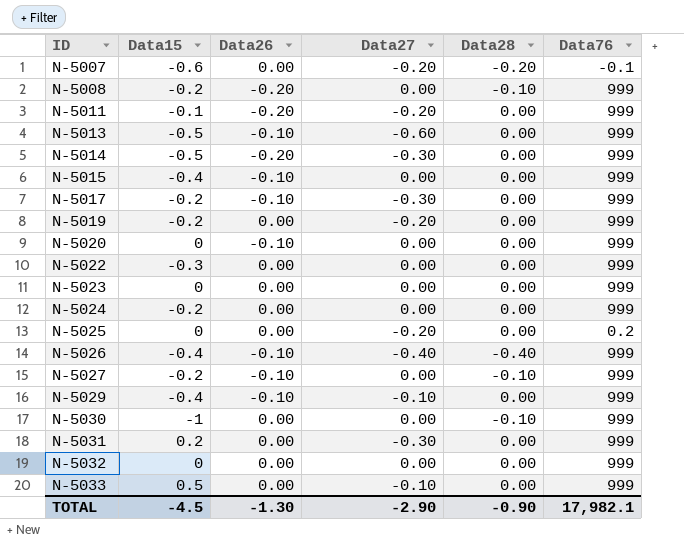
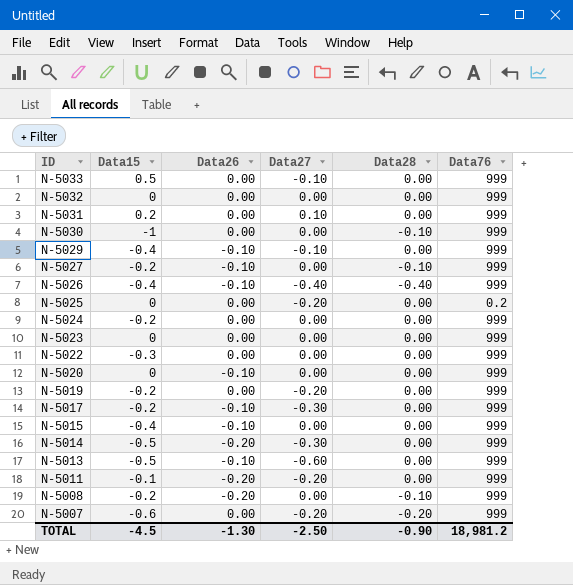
row order: ID ascending -> ID descending
N-5031 | Data27: -0.30 -> 0.10
N-5007 | Data76: -0.1 -> 999
TOTAL | Data27: -2.90 -> -2.50
TOTAL | Data76: 17,982.1 -> 18,981.2

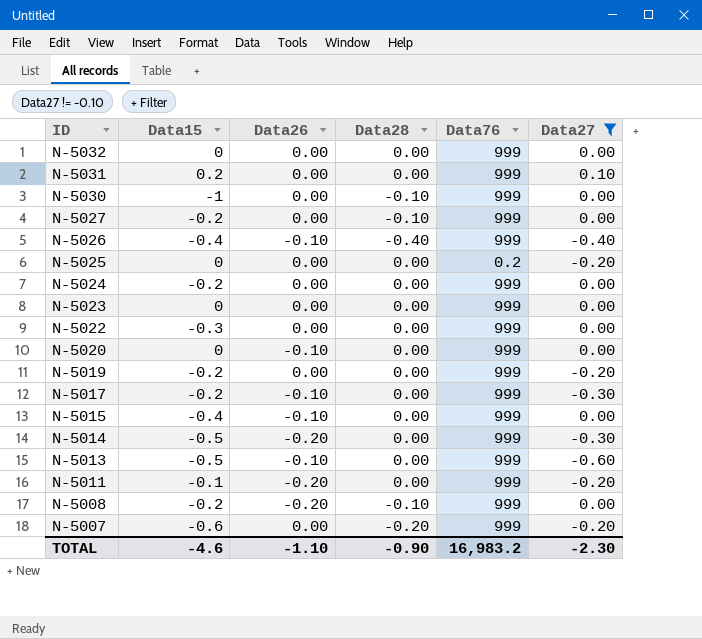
filter: none -> Data27 != -0.10
column Data27 | position: 4 -> 6
N-5027 | Data26: -0.10 -> 0.00
TOTAL | Data15: -4.5 -> -4.6
TOTAL | Data26: -1.30 -> -1.10
TOTAL | Data76: 18,981.2 -> 16,983.2
TOTAL | Data27: -2.50 -> -2.30

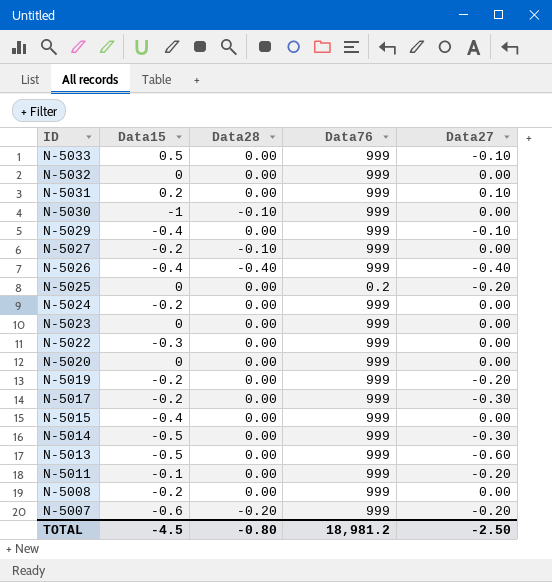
filter: Data27 != -0.10 -> none
column Data26 | position: 3 -> none
N-5008 | Data28: -0.10 -> 0.00
TOTAL | Data15: -4.6 -> -4.5
TOTAL | Data28: -0.90 -> -0.80
TOTAL | Data76: 16,983.2 -> 18,981.2
TOTAL | Data27: -2.30 -> -2.50

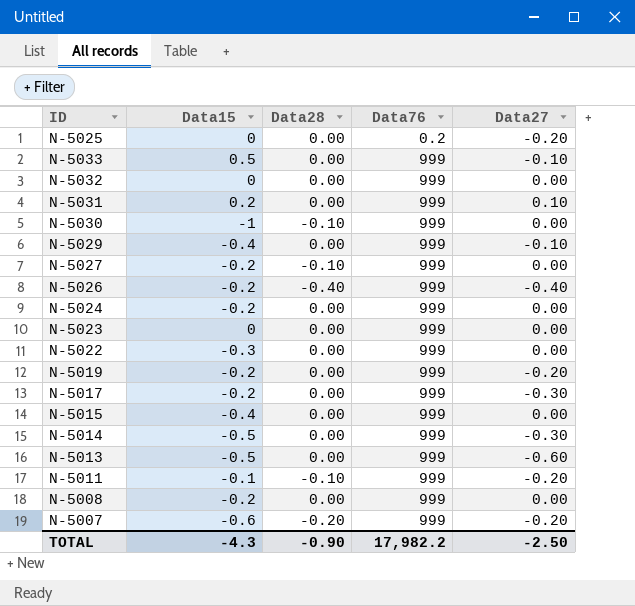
row order: ID descending -> Data76 ascending
row N-5020: 0 | 0.00 | 999 | 0.00 -> none
N-5026 | Data15: -0.4 -> -0.2
N-5011 | Data28: 0.00 -> -0.10
TOTAL | Data15: -4.5 -> -4.3
TOTAL | Data28: -0.80 -> -0.90
TOTAL | Data76: 18,981.2 -> 17,982.2

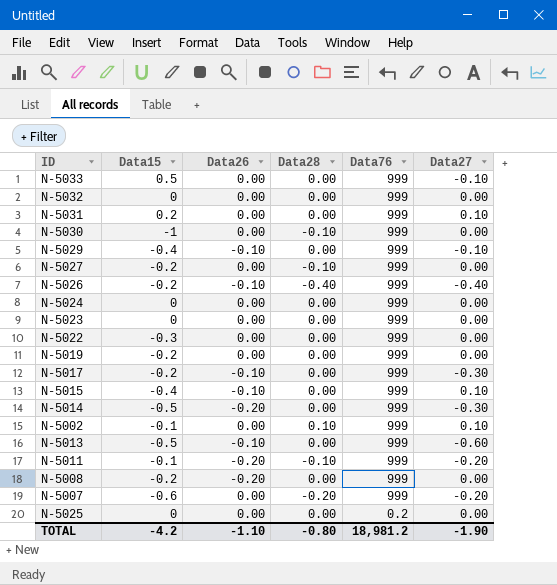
row order: Data76 ascending -> Data76 descending
column Data26 | position: none -> 3
N-5024 | Data15: -0.2 -> 0
N-5019 | Data27: -0.20 -> 0.00
N-5015 | Data27: 0.00 -> 0.10
row N-5002: none -> -0.1 | 0.00 | 0.10 | 999 | 0.10
N-5025 | Data27: -0.20 -> 0.00
TOTAL | Data15: -4.3 -> -4.2
TOTAL | Data28: -0.90 -> -0.80
TOTAL | Data76: 17,982.2 -> 18,981.2
TOTAL | Data27: -2.50 -> -1.90

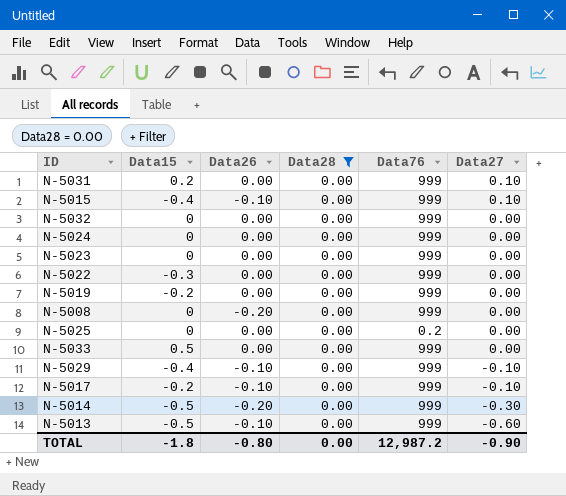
filter: none -> Data28 = 0.00
row order: Data76 descending -> Data27 descending
N-5008 | Data15: -0.2 -> 0
N-5033 | Data27: -0.10 -> 0.00
N-5017 | Data27: -0.30 -> -0.10
TOTAL | Data15: -4.2 -> -1.8
TOTAL | Data26: -1.10 -> -0.80
TOTAL | Data28: -0.80 -> 0.00
TOTAL | Data76: 18,981.2 -> 12,987.2
TOTAL | Data27: -1.90 -> -0.90

